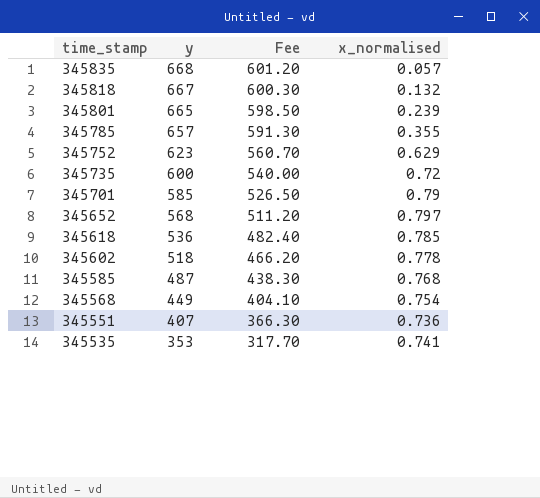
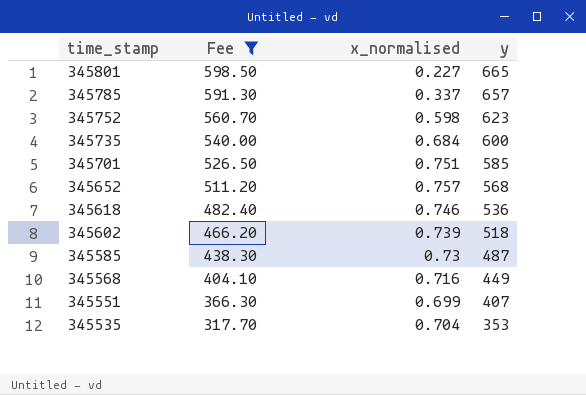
filter: none -> Fee <= 598.50
column y | position: 2 -> 4
345801 | x_normalised: 0.239 -> 0.227
345785 | x_normalised: 0.355 -> 0.337
345752 | x_normalised: 0.629 -> 0.598
345735 | x_normalised: 0.72 -> 0.684
345701 | x_normalised: 0.79 -> 0.751
345652 | x_normalised: 0.797 -> 0.757
345618 | x_normalised: 0.785 -> 0.746
345602 | x_normalised: 0.778 -> 0.739
345585 | x_normalised: 0.768 -> 0.73
345568 | x_normalised: 0.754 -> 0.716
345551 | x_normalised: 0.736 -> 0.699
345535 | x_normalised: 0.741 -> 0.704

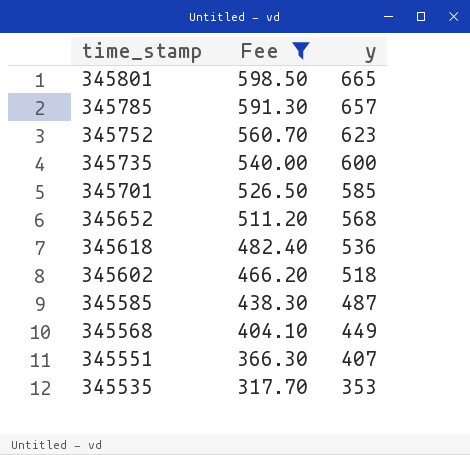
column x_normalised | position: 3 -> none

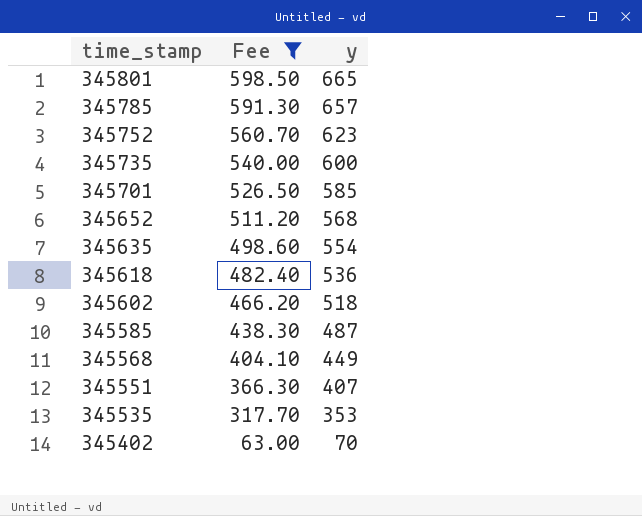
row 345635: none -> 498.60 | 554
row 345402: none -> 63.00 | 70

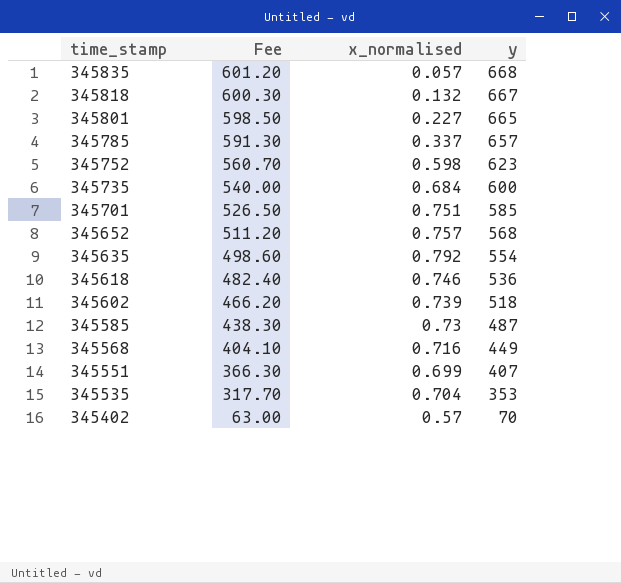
filter: Fee <= 598.50 -> none
column x_normalised | position: none -> 3

